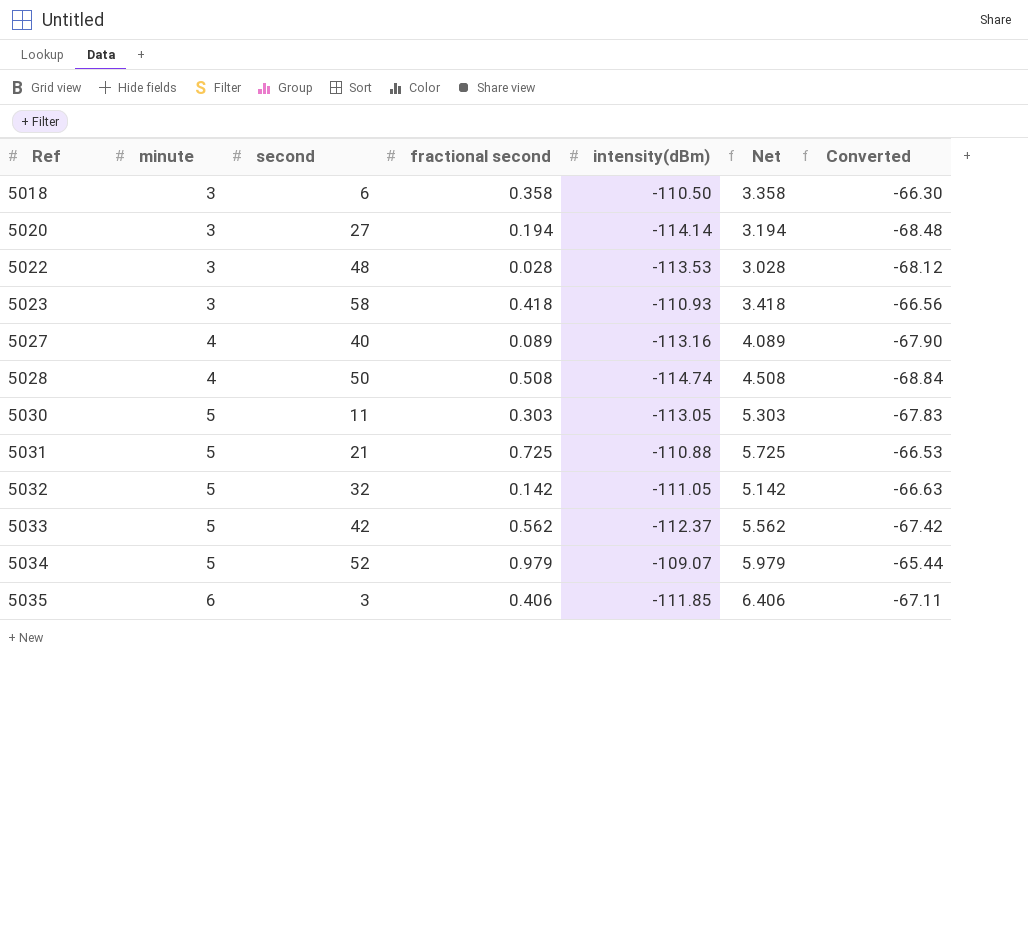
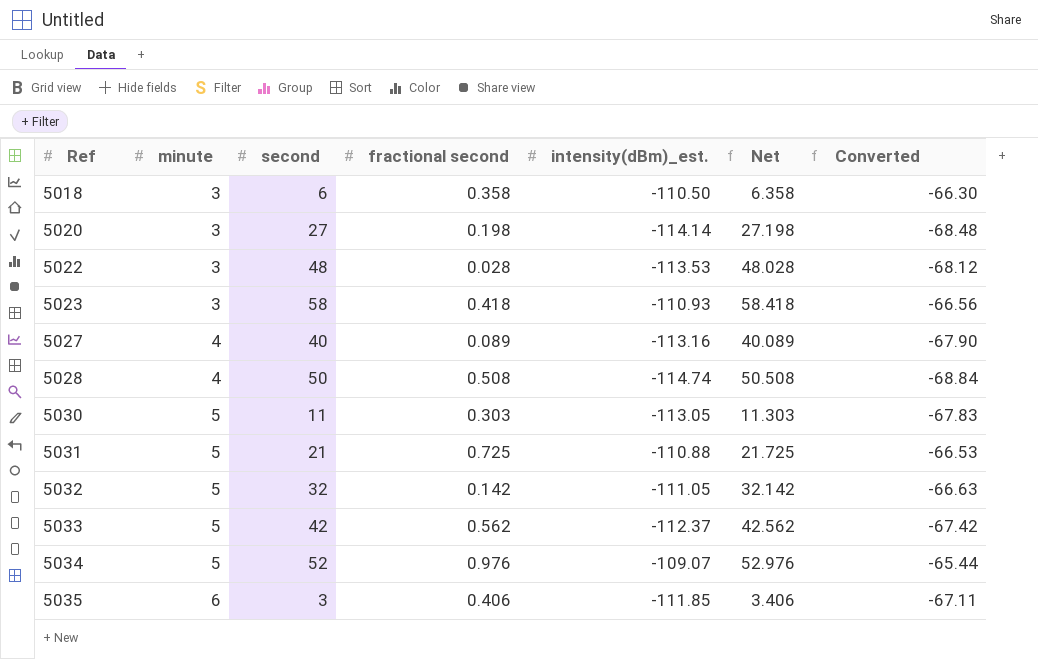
column name: intensity(dBm) -> intensity(dBm)_est.
column Net | formula: [minute] + [fractional second] -> [second] + [fractional second]
5020 | fractional second: 0.194 -> 0.198
5034 | fractional second: 0.979 -> 0.976

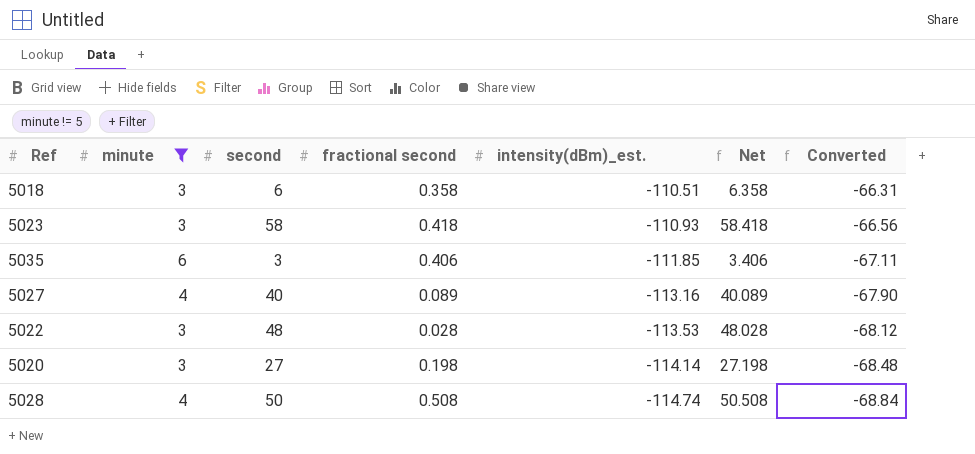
filter: none -> minute != 5
row order: Ref ascending -> intensity(dBm)_est. descending
5018 | intensity(dBm)_est.: -110.50 -> -110.51
5018 | Converted: -66.30 -> -66.31

